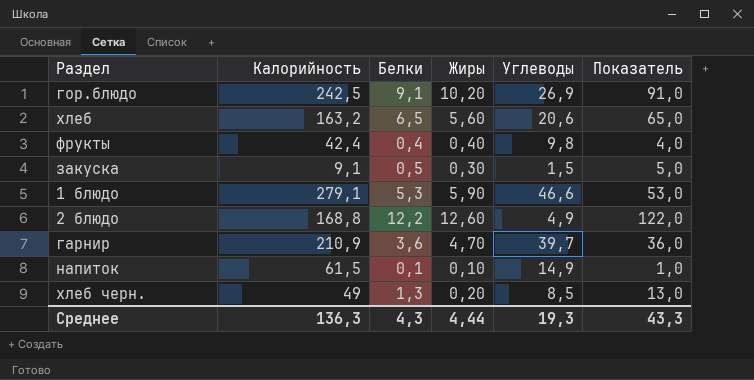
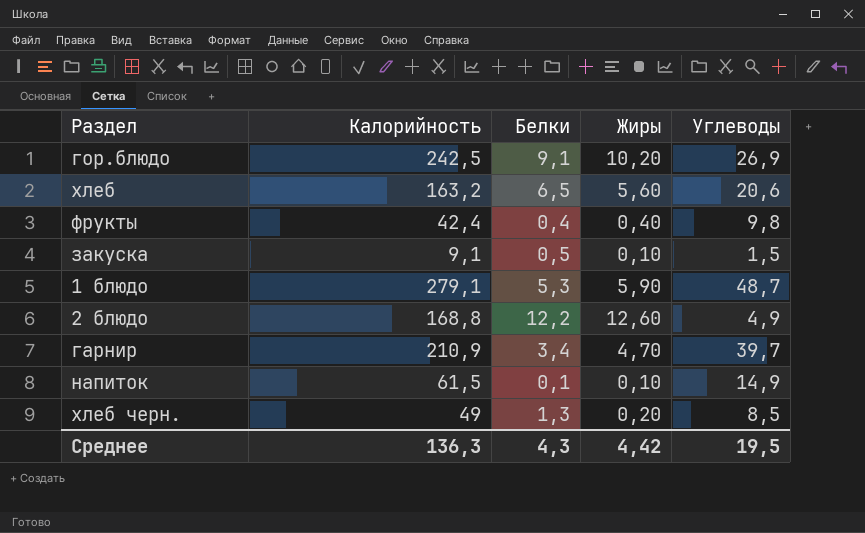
column Показатель | formula: [Белки] * 10 -> none
закуска | Жиры: 0,30 -> 0,10
1 блюдо | Углеводы: 46,6 -> 48,7
гарнир | Белки: 3,6 -> 3,4
Среднее | Жиры: 4,44 -> 4,42
Среднее | Углеводы: 19,3 -> 19,5

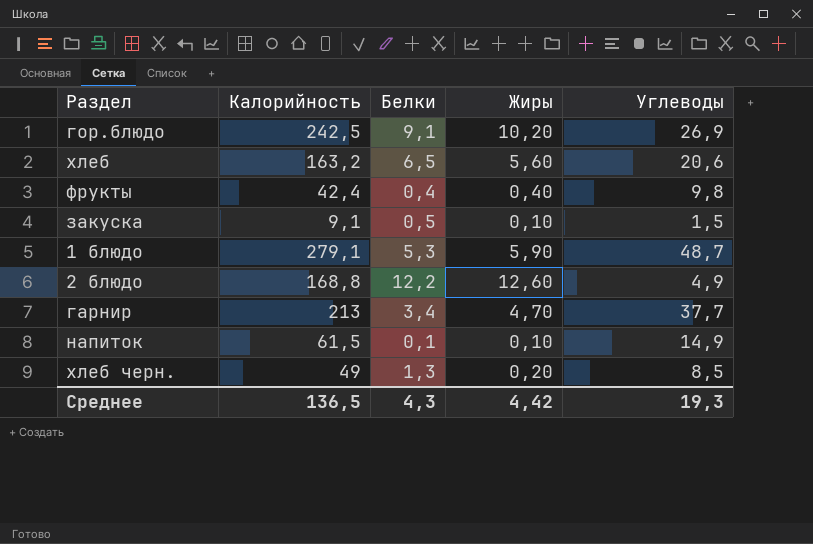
гарнир | Калорийность: 210,9 -> 213
гарнир | Углеводы: 39,7 -> 37,7
Среднее | Калорийность: 136,3 -> 136,5
Среднее | Углеводы: 19,5 -> 19,3

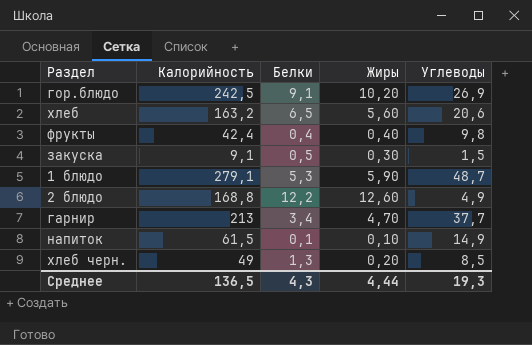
закуска | Жиры: 0,10 -> 0,30
Среднее | Жиры: 4,42 -> 4,44

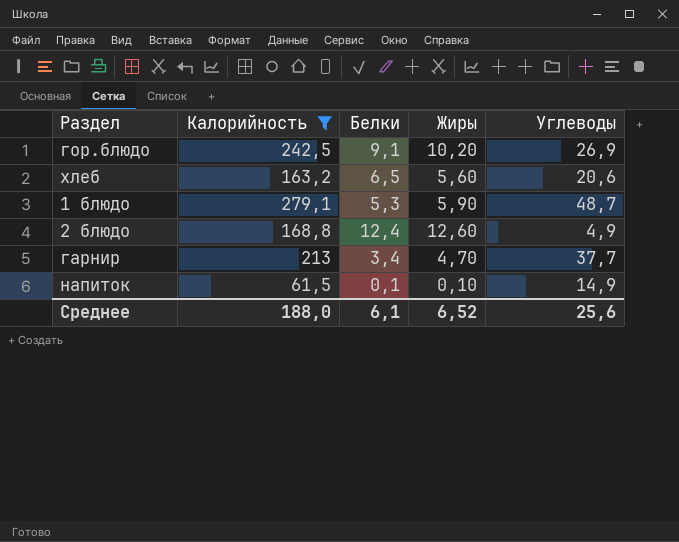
filter: none -> Калорийность >= 61,5
2 блюдо | Белки: 12,2 -> 12,4
Среднее | Калорийность: 136,5 -> 188,0
Среднее | Белки: 4,3 -> 6,1
Среднее | Жиры: 4,44 -> 6,52
Среднее | Углеводы: 19,3 -> 25,6

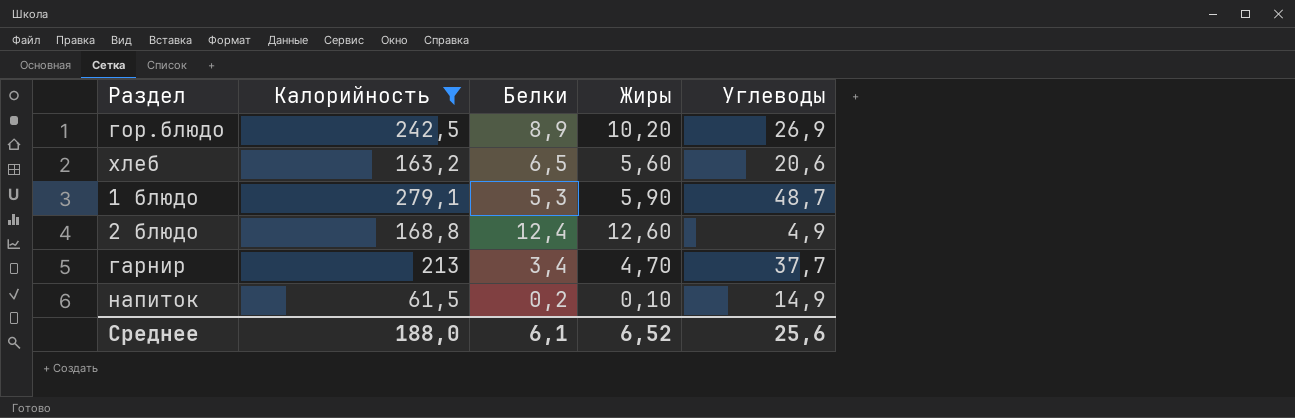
гор.блюдо | Белки: 9,1 -> 8,9
напиток | Белки: 0,1 -> 0,2

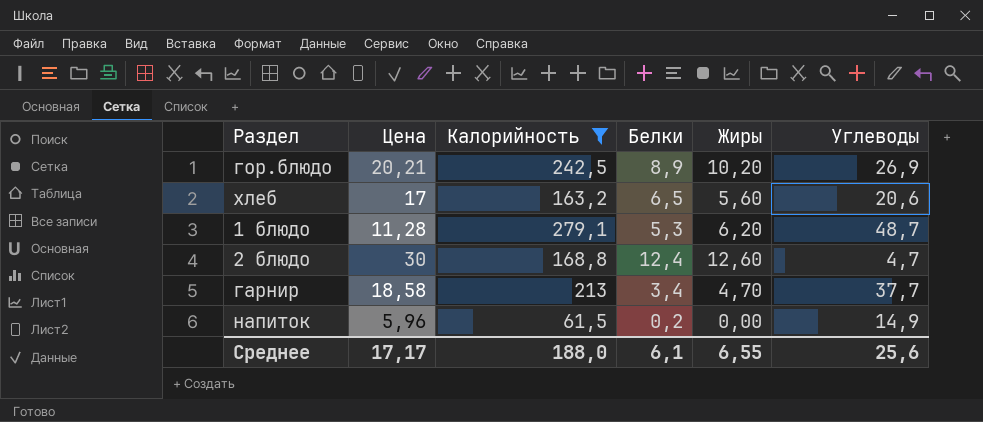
column Цена | position: none -> 2
1 блюдо | Жиры: 5,90 -> 6,20
2 блюдо | Углеводы: 4,9 -> 4,7
напиток | Жиры: 0,10 -> 0,00
Среднее | Жиры: 6,52 -> 6,55

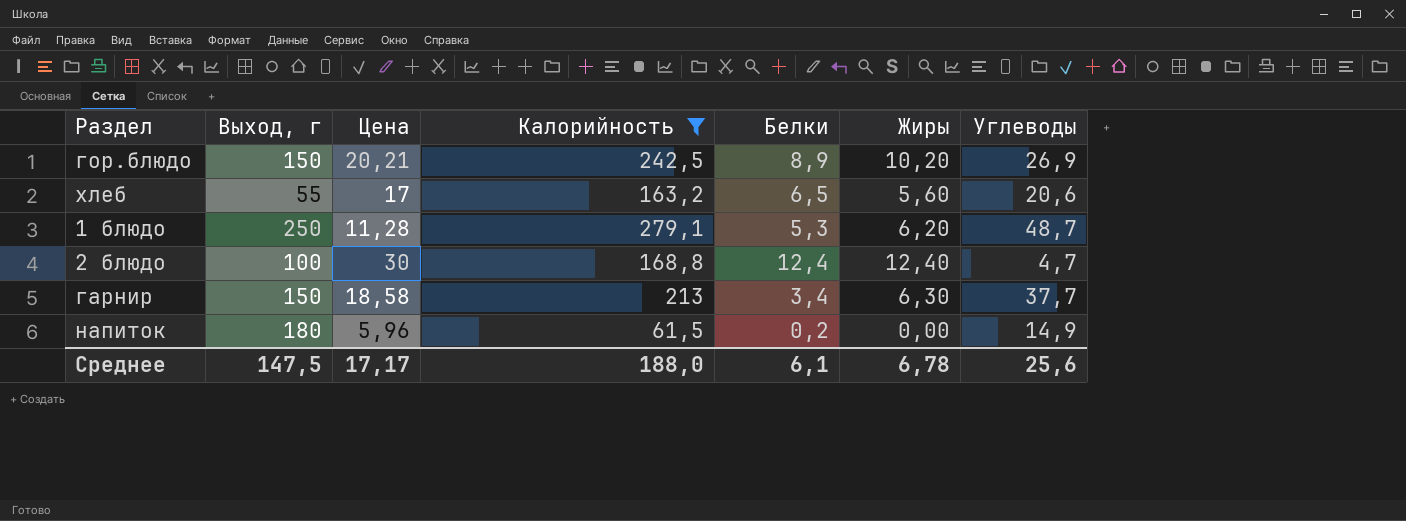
column Выход, г | position: none -> 2
2 блюдо | Жиры: 12,60 -> 12,40
гарнир | Жиры: 4,70 -> 6,30
Среднее | Жиры: 6,55 -> 6,78

